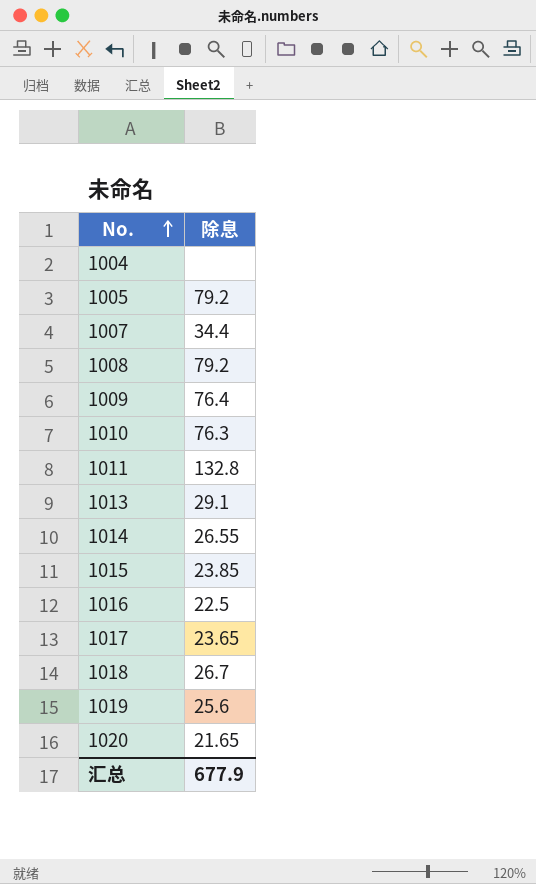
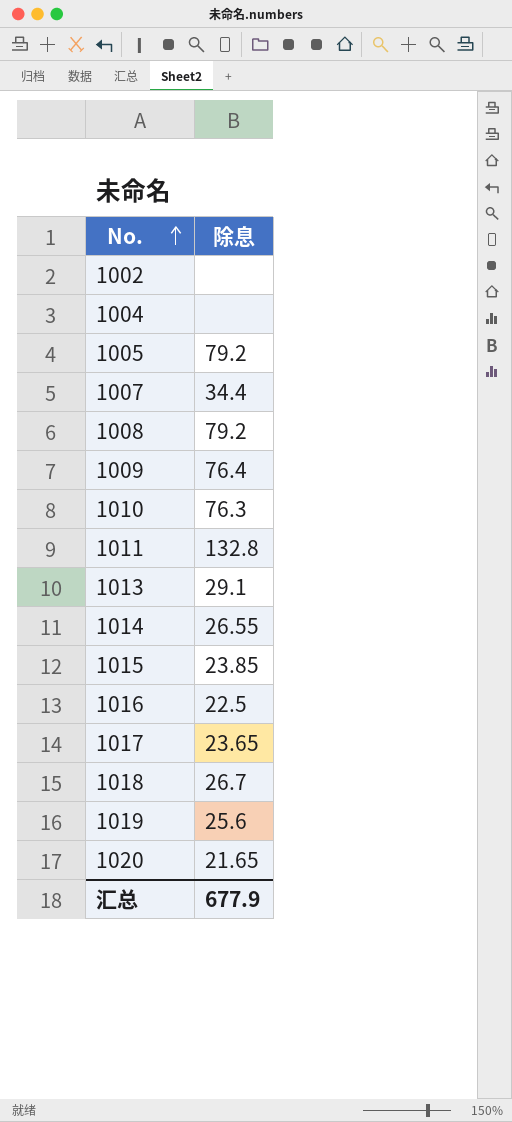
row 1002: none -> none

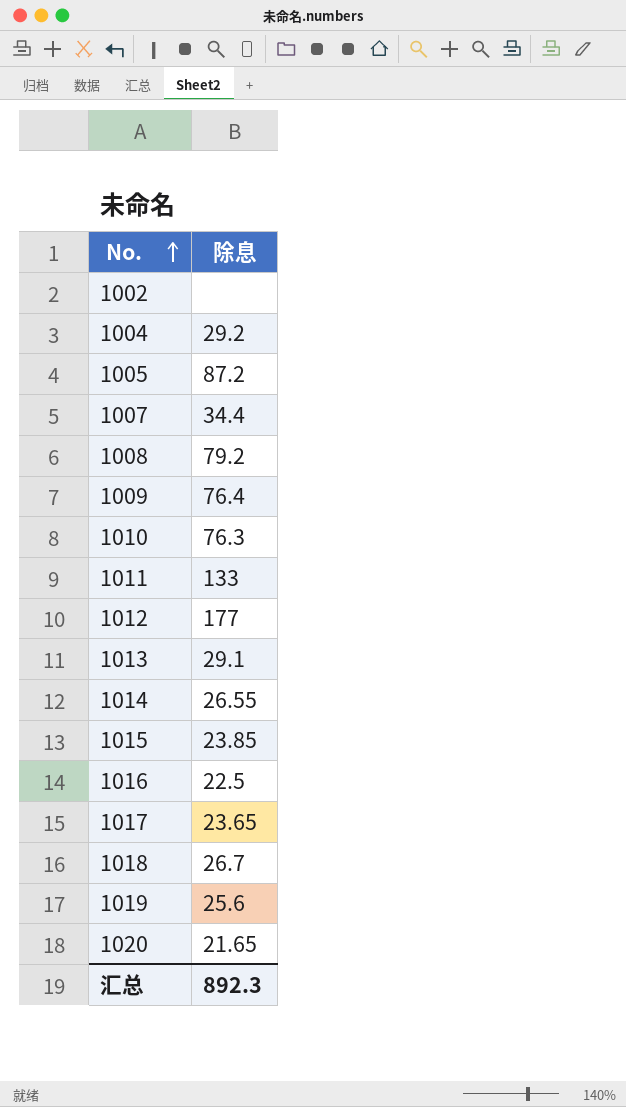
1004 | 除息: none -> 29.2
1005 | 除息: 79.2 -> 87.2
1011 | 除息: 132.8 -> 133
row 1012: none -> 177
汇总 | 除息: 677.9 -> 892.3

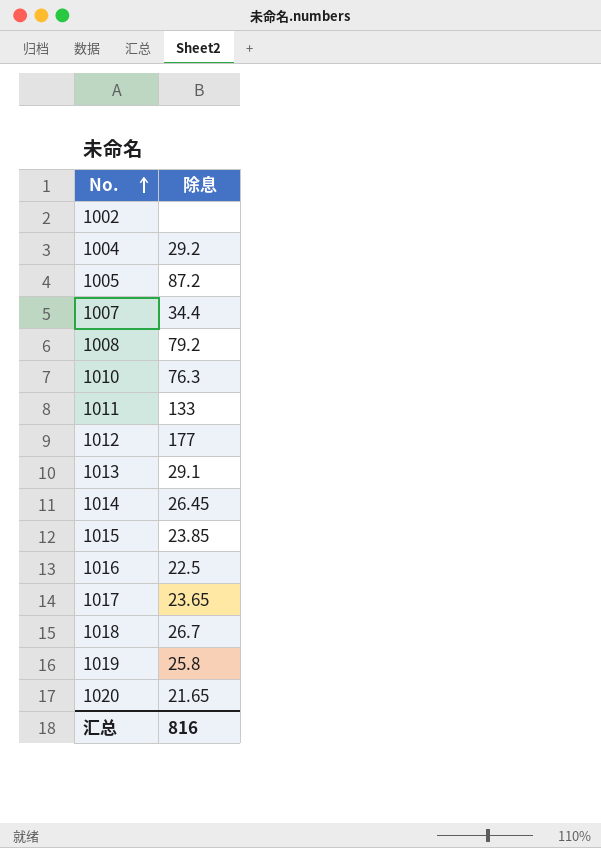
row 1009: 76.4 -> none
1014 | 除息: 26.55 -> 26.45
1019 | 除息: 25.6 -> 25.8
汇总 | 除息: 892.3 -> 816

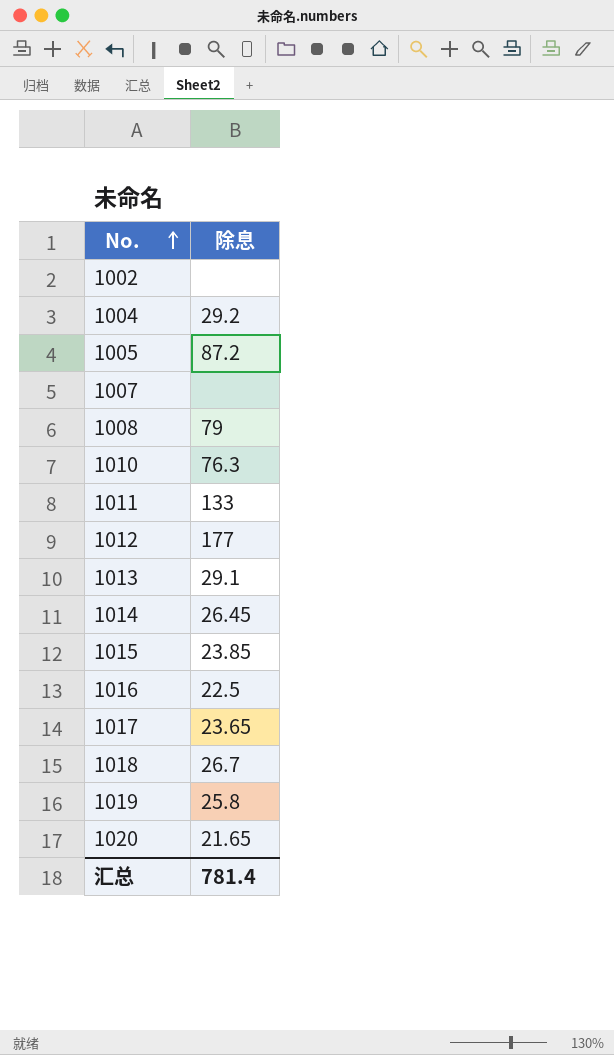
1007 | 除息: 34.4 -> none
1008 | 除息: 79.2 -> 79
汇总 | 除息: 816 -> 781.4

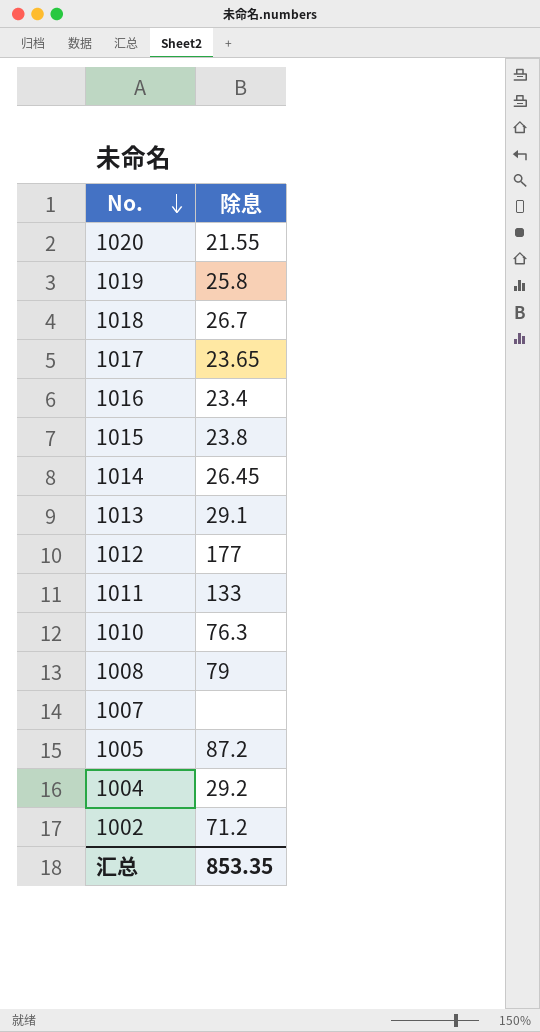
row order: No. ascending -> No. descending
1020 | 除息: 21.65 -> 21.55
1016 | 除息: 22.5 -> 23.4
1015 | 除息: 23.85 -> 23.8
1002 | 除息: none -> 71.2
汇总 | 除息: 781.4 -> 853.35

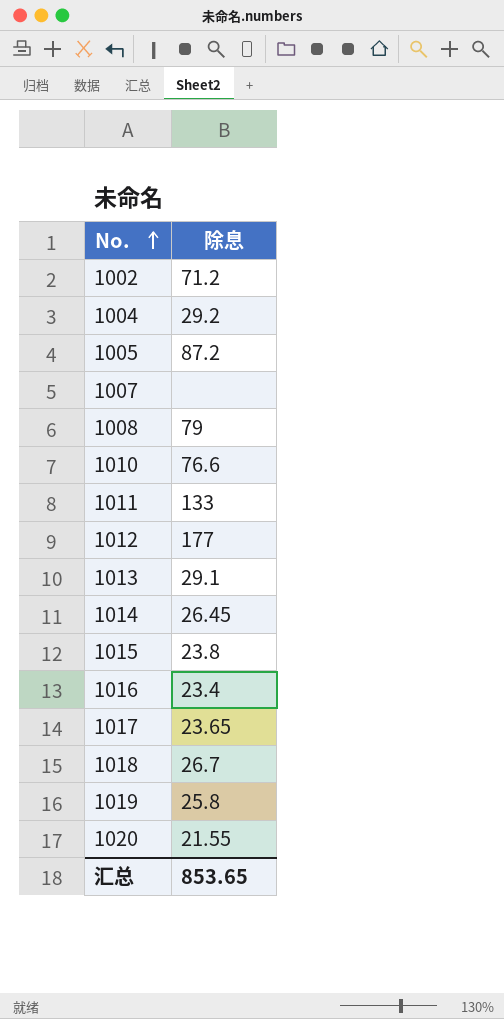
row order: No. descending -> No. ascending
1010 | 除息: 76.3 -> 76.6
汇总 | 除息: 853.35 -> 853.65

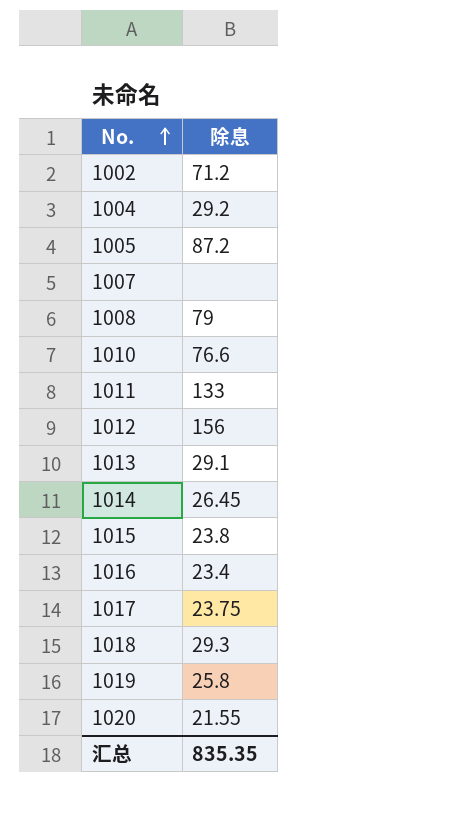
1012 | 除息: 177 -> 156
1017 | 除息: 23.65 -> 23.75
1018 | 除息: 26.7 -> 29.3
汇总 | 除息: 853.65 -> 835.35

